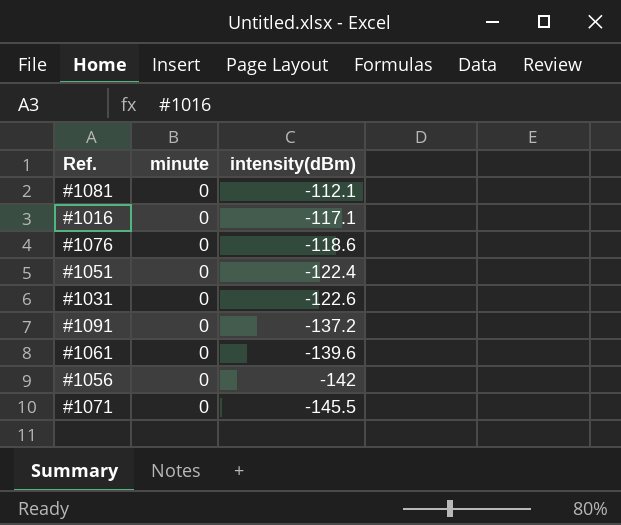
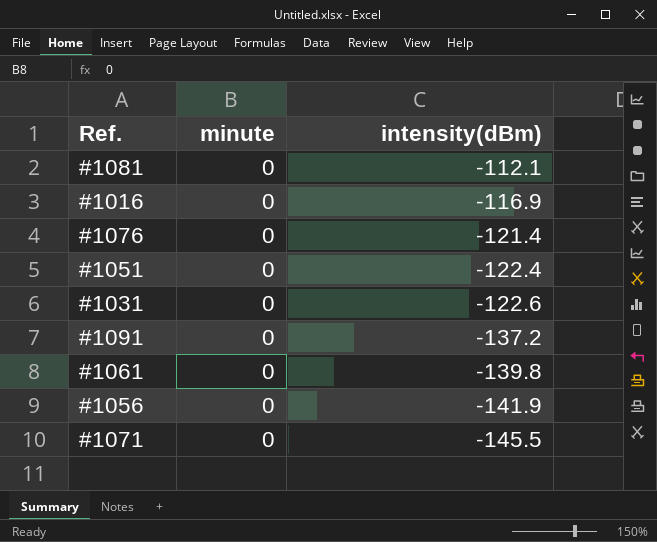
#1016 | intensity(dBm): -117.1 -> -116.9
#1076 | intensity(dBm): -118.6 -> -121.4
#1061 | intensity(dBm): -139.6 -> -139.8
#1056 | intensity(dBm): -142 -> -141.9

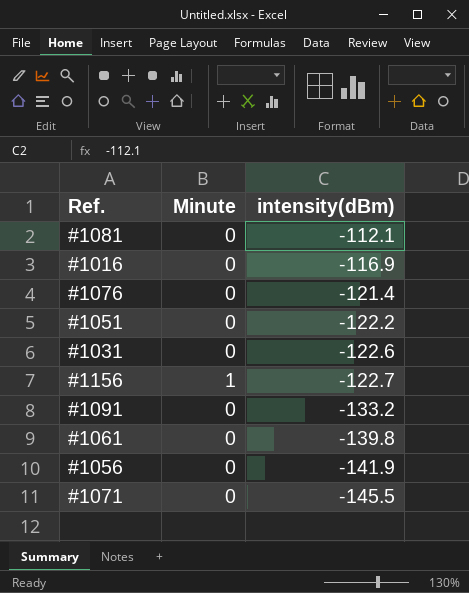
column name: minute -> Minute
#1051 | intensity(dBm): -122.4 -> -122.2
row #1156: none -> 1 | -122.7
#1091 | intensity(dBm): -137.2 -> -133.2

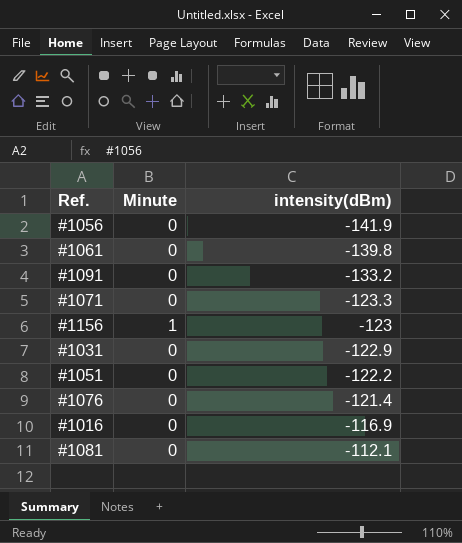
row order: intensity(dBm) descending -> intensity(dBm) ascending
#1071 | intensity(dBm): -145.5 -> -123.3
#1156 | intensity(dBm): -122.7 -> -123
#1031 | intensity(dBm): -122.6 -> -122.9

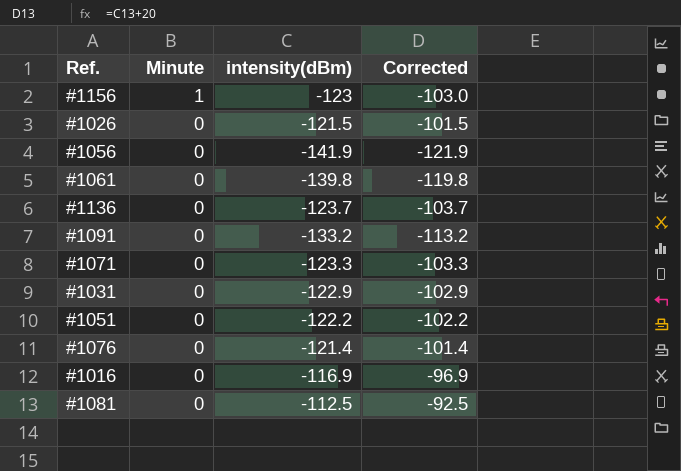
row order: intensity(dBm) ascending -> Minute descending
column Corrected | formula: none -> [intensity(dBm)] + 20
row #1026: none -> 0 | -121.5 | -101.5
row #1136: none -> 0 | -123.7 | -103.7
#1081 | intensity(dBm): -112.1 -> -112.5

